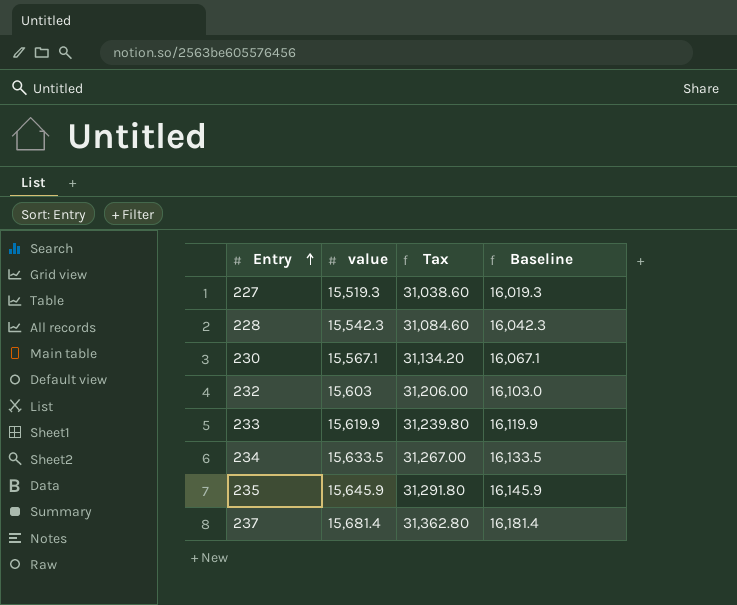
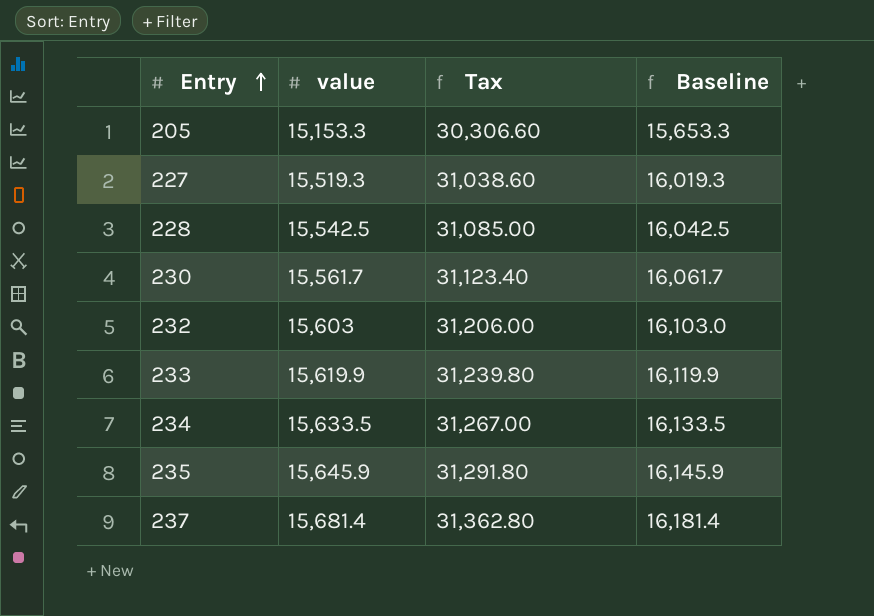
row 205: none -> 15,153.3 | 30,306.60 | 15,653.3
228 | value: 15,542.3 -> 15,542.5
228 | Tax: 31,084.60 -> 31,085.00
228 | Baseline: 16,042.3 -> 16,042.5
230 | value: 15,567.1 -> 15,561.7
230 | Tax: 31,134.20 -> 31,123.40
230 | Baseline: 16,067.1 -> 16,061.7

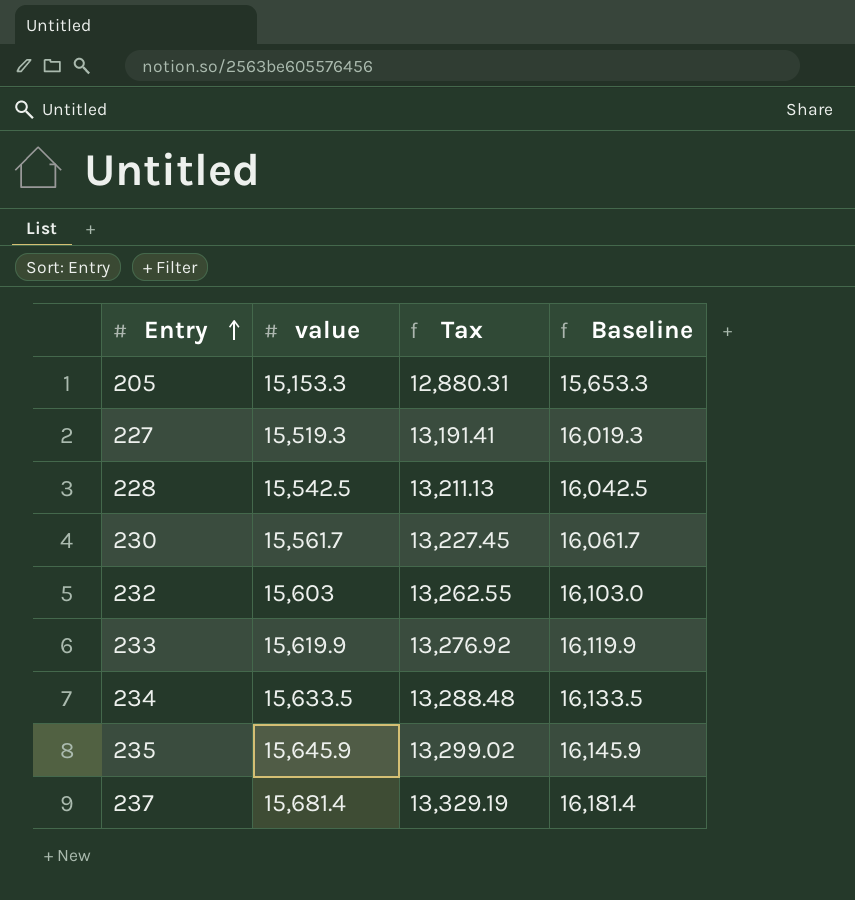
column Tax | formula: [value] * 2 -> [value] * 0.85

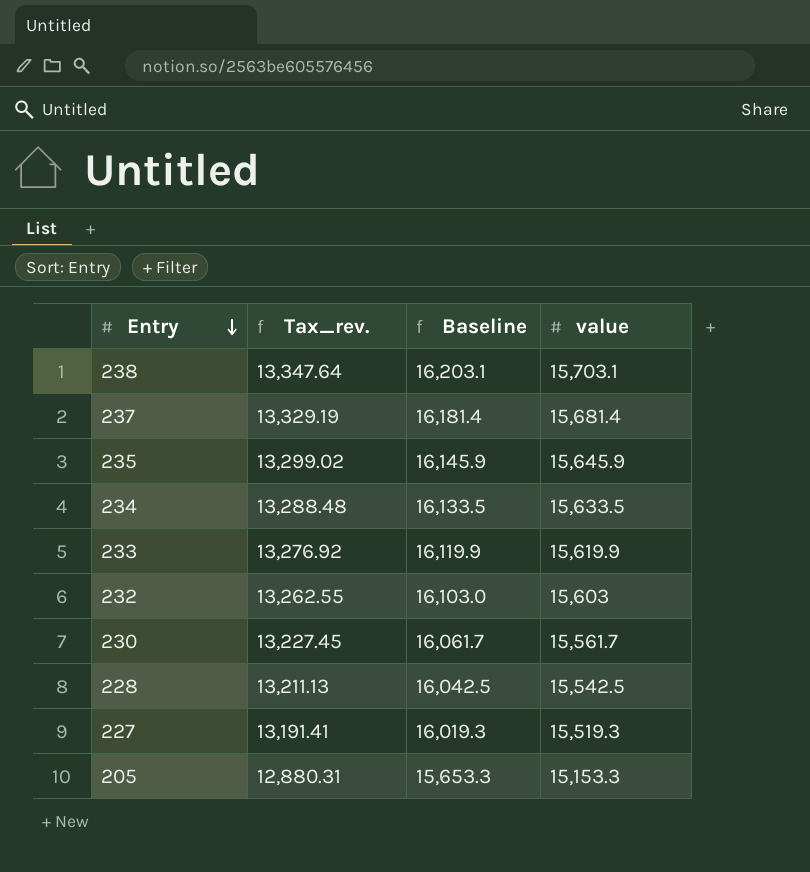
row order: Entry ascending -> Entry descending
column name: Tax -> Tax_rev.
column value | position: 2 -> 4
row 238: none -> 13,347.64 | 16,203.1 | 15,703.1

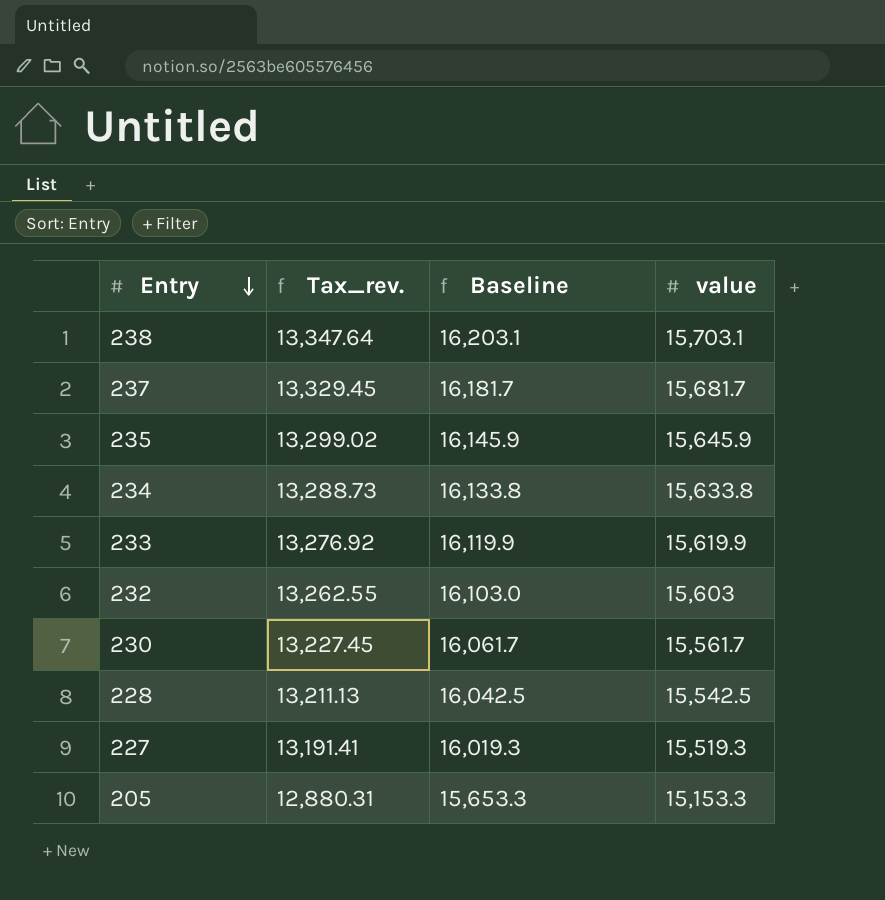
237 | Tax_rev.: 13,329.19 -> 13,329.45
237 | Baseline: 16,181.4 -> 16,181.7
237 | value: 15,681.4 -> 15,681.7
234 | Tax_rev.: 13,288.48 -> 13,288.73
234 | Baseline: 16,133.5 -> 16,133.8
234 | value: 15,633.5 -> 15,633.8

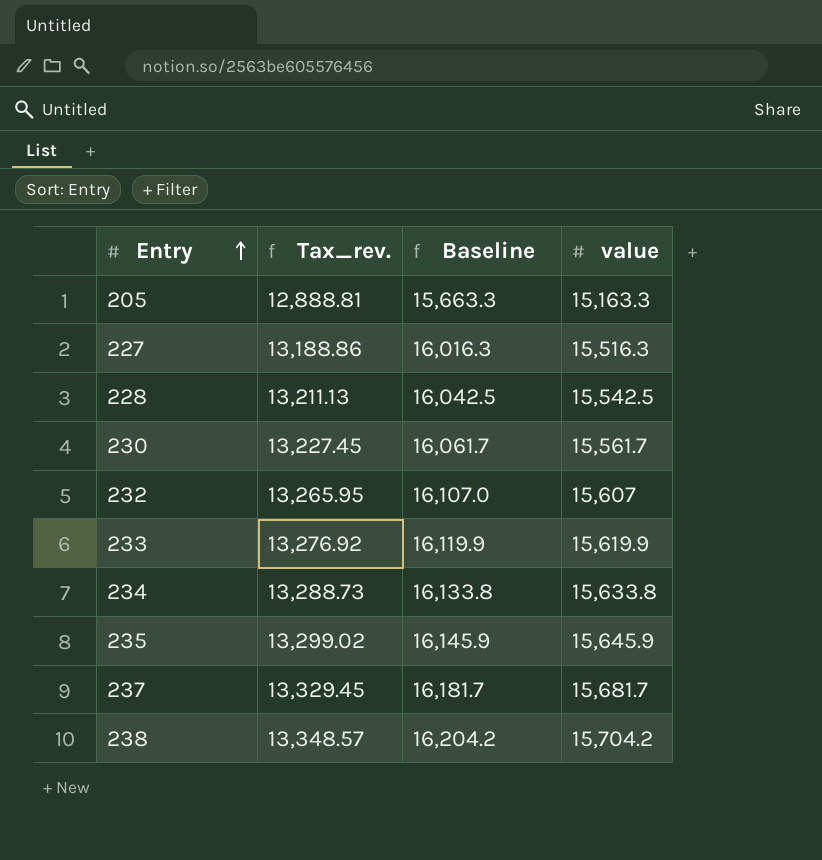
row order: Entry descending -> Entry ascending
205 | Tax_rev.: 12,880.31 -> 12,888.81
205 | Baseline: 15,653.3 -> 15,663.3
205 | value: 15,153.3 -> 15,163.3
227 | Tax_rev.: 13,191.41 -> 13,188.86
227 | Baseline: 16,019.3 -> 16,016.3
227 | value: 15,519.3 -> 15,516.3
232 | Tax_rev.: 13,262.55 -> 13,265.95
232 | Baseline: 16,103.0 -> 16,107.0
232 | value: 15,603 -> 15,607
238 | Tax_rev.: 13,347.64 -> 13,348.57
238 | Baseline: 16,203.1 -> 16,204.2
238 | value: 15,703.1 -> 15,704.2

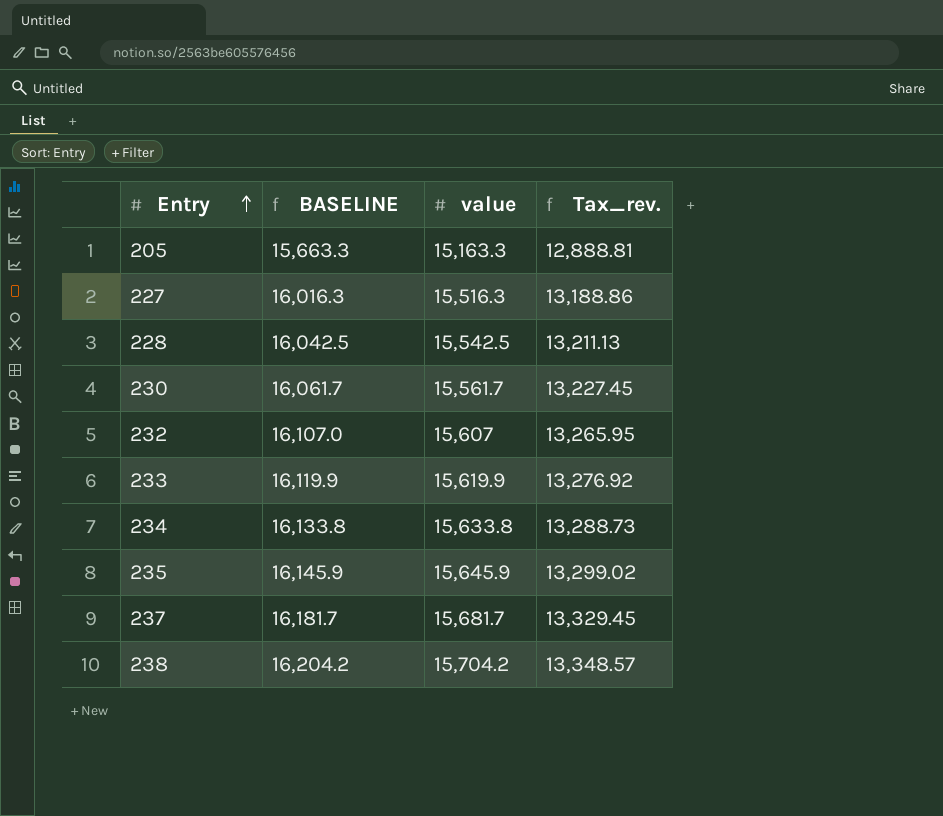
column name: Baseline -> BASELINE
column Tax_rev. | position: 2 -> 4

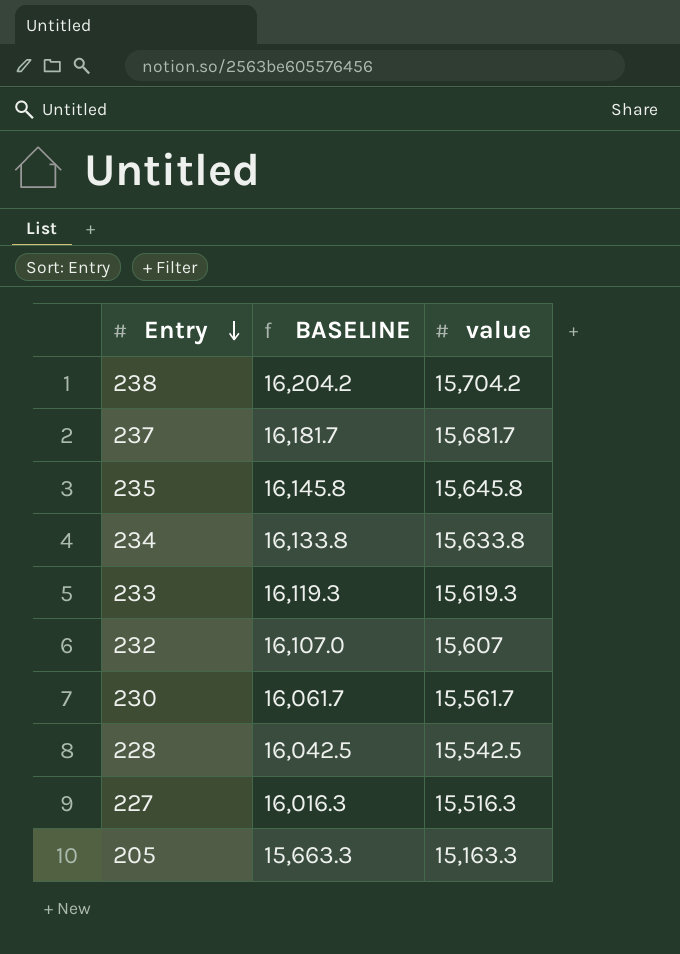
row order: Entry ascending -> Entry descending
column Tax_rev. | formula: [value] * 0.85 -> none
235 | BASELINE: 16,145.9 -> 16,145.8
235 | value: 15,645.9 -> 15,645.8
233 | BASELINE: 16,119.9 -> 16,119.3
233 | value: 15,619.9 -> 15,619.3

